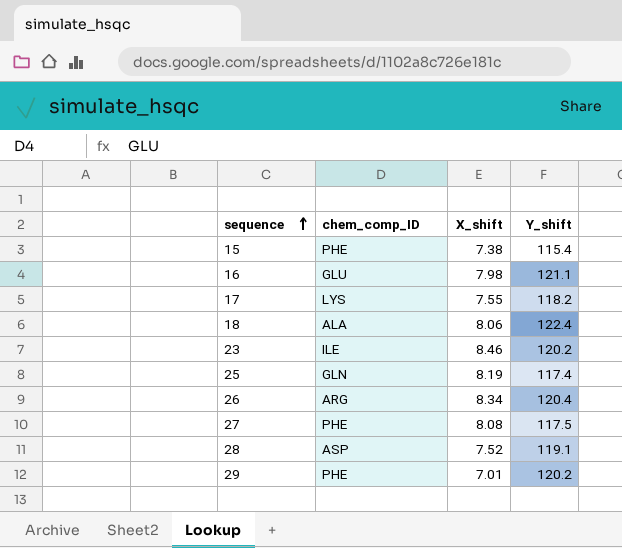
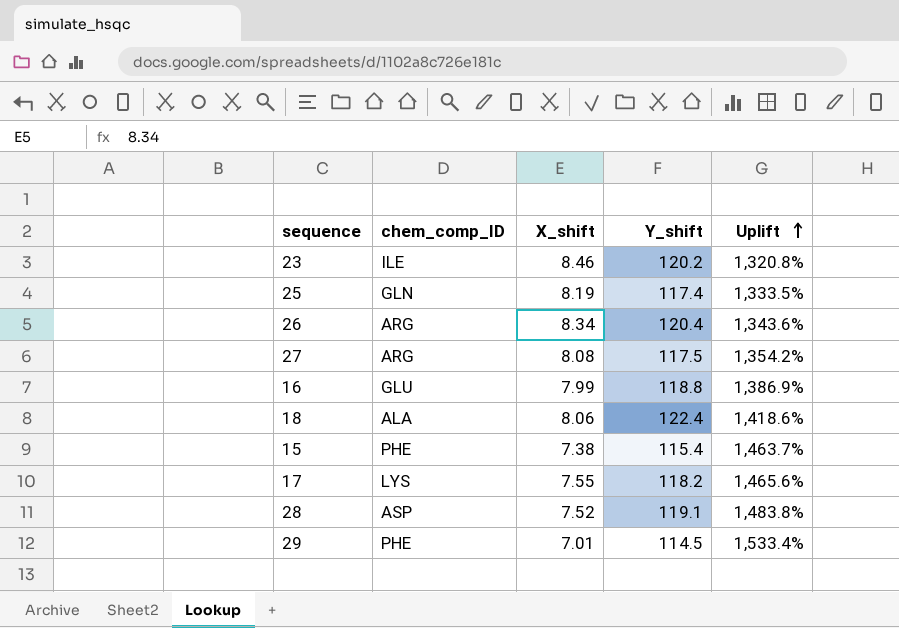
row order: sequence ascending -> Uplift ascending
column Uplift | formula: none -> ([Y_shift] - [X_shift]) / [X_shift]
27 | chem_comp_ID: PHE -> ARG
16 | X_shift: 7.98 -> 7.99
16 | Y_shift: 121.1 -> 118.8
29 | Y_shift: 120.2 -> 114.5

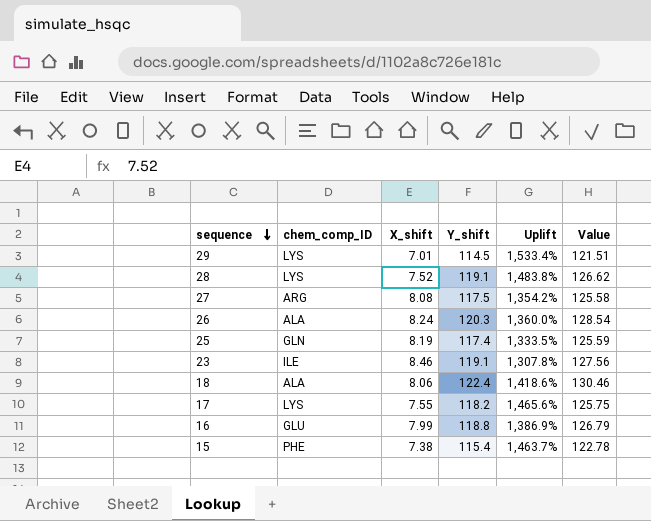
row order: Uplift ascending -> sequence descending
column Value | formula: none -> [X_shift] + [Y_shift]
29 | chem_comp_ID: PHE -> LYS
28 | chem_comp_ID: ASP -> LYS
26 | chem_comp_ID: ARG -> ALA
26 | X_shift: 8.34 -> 8.24
26 | Y_shift: 120.4 -> 120.3
26 | Uplift: 1,343.6% -> 1,360.0%
23 | Y_shift: 120.2 -> 119.1
23 | Uplift: 1,320.8% -> 1,307.8%

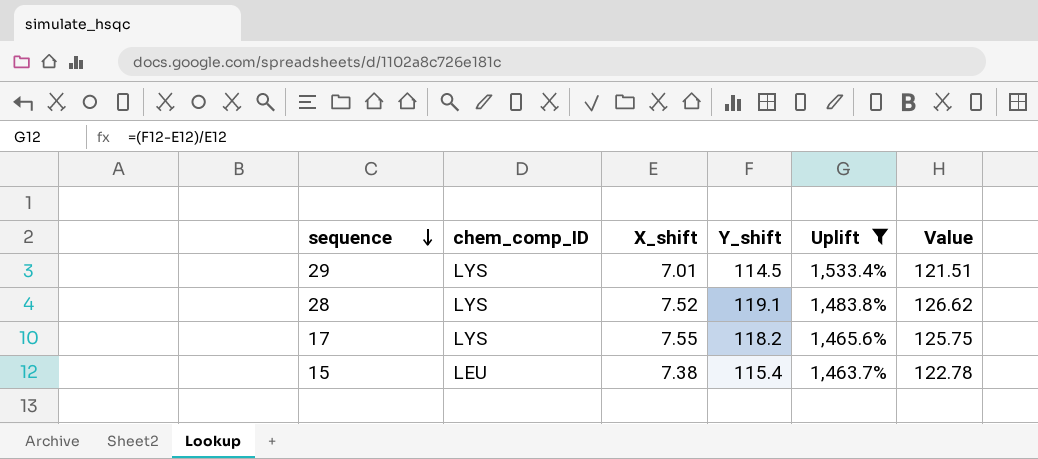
filter: none -> Uplift >= 1,463.7%
15 | chem_comp_ID: PHE -> LEU

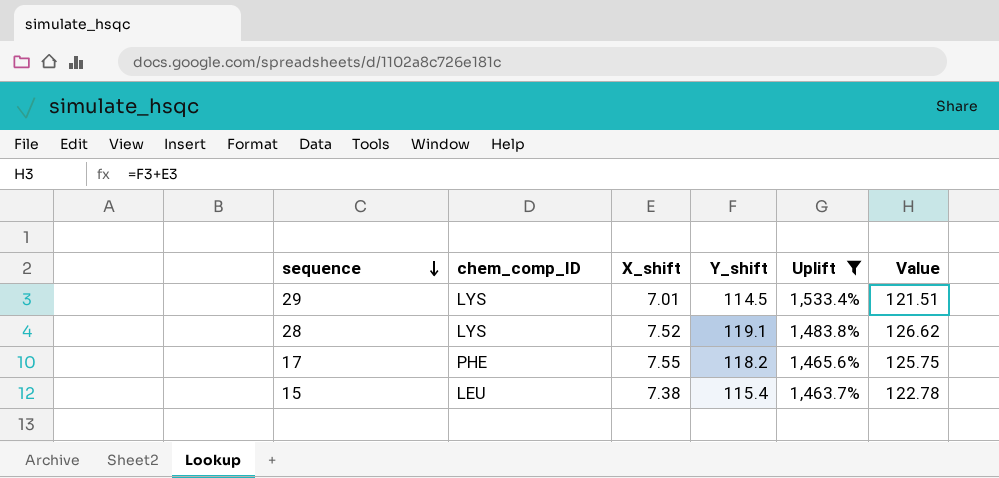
17 | chem_comp_ID: LYS -> PHE

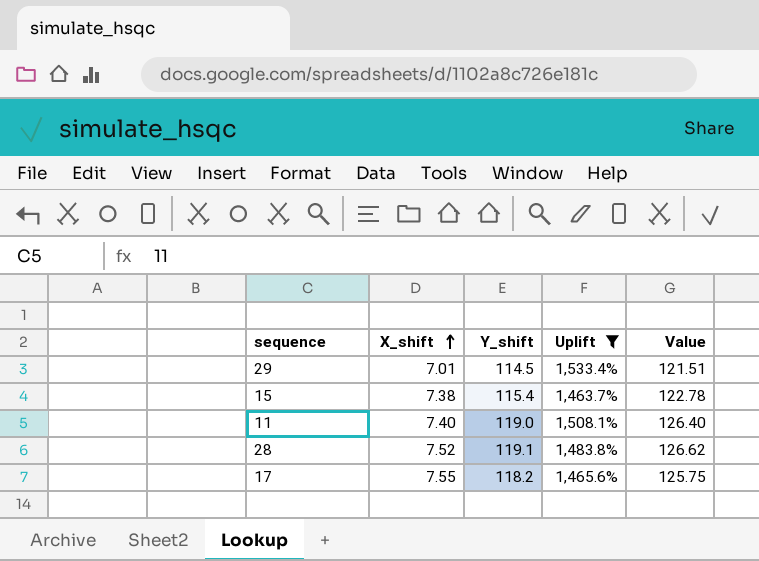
row order: sequence descending -> X_shift ascending
column chem_comp_ID | position: 2 -> none
row 11: none -> 7.40 | 119.0 | 1,508.1% | 126.40

